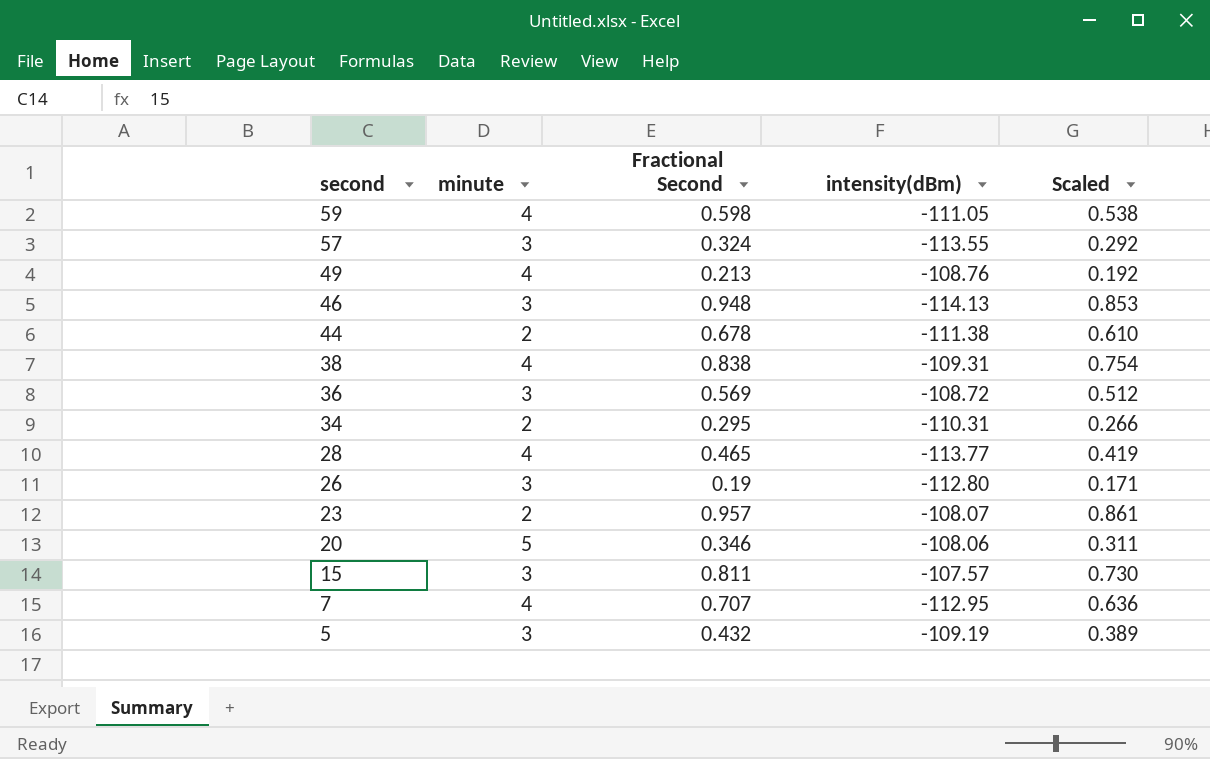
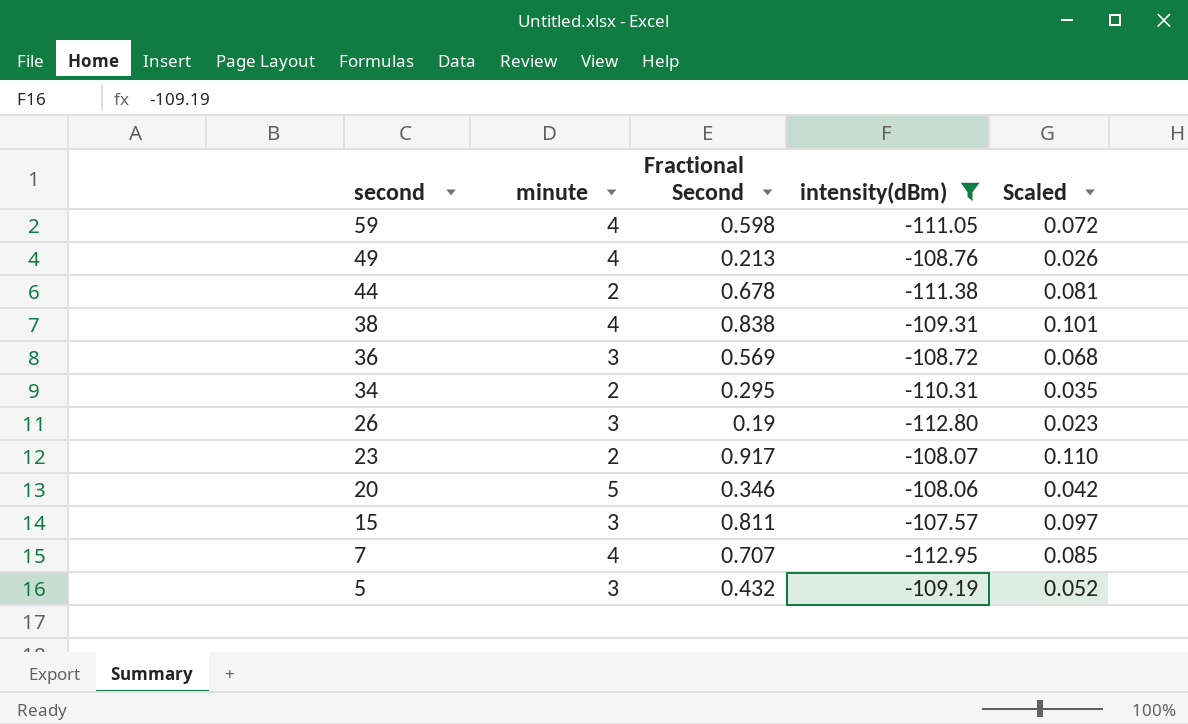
filter: none -> intensity(dBm) >= -112.95
column Scaled | formula: [Fractional Second] * 0.9 -> [Fractional Second] * 0.12
23 | Fractional Second: 0.957 -> 0.917

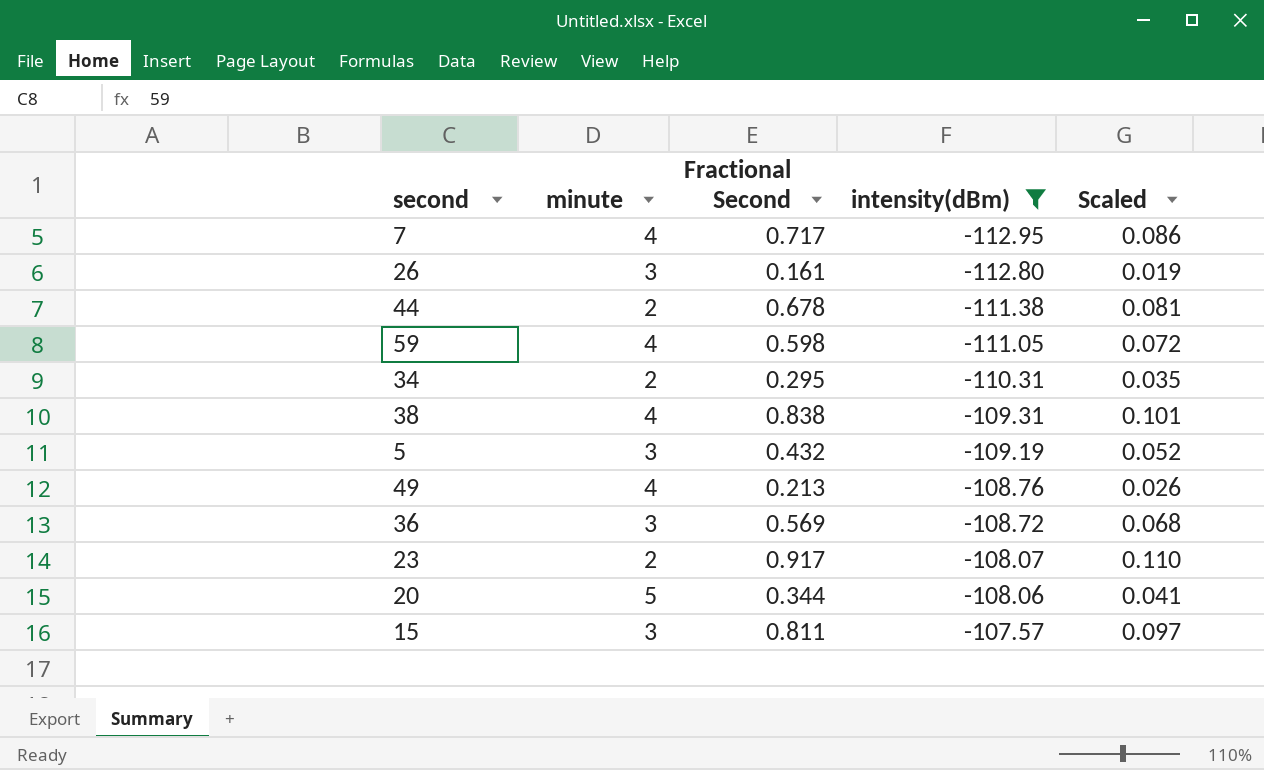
row order: second descending -> intensity(dBm) ascending
7 | Fractional Second: 0.707 -> 0.717
7 | Scaled: 0.085 -> 0.086
26 | Fractional Second: 0.19 -> 0.161
26 | Scaled: 0.023 -> 0.019
20 | Fractional Second: 0.346 -> 0.344
20 | Scaled: 0.042 -> 0.041

